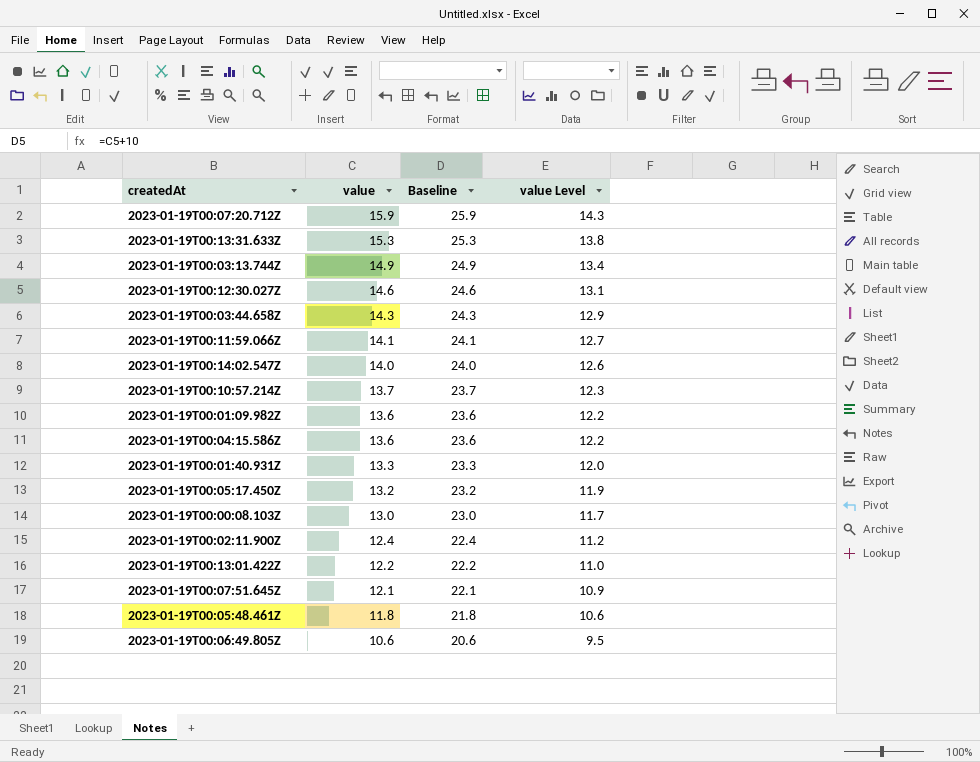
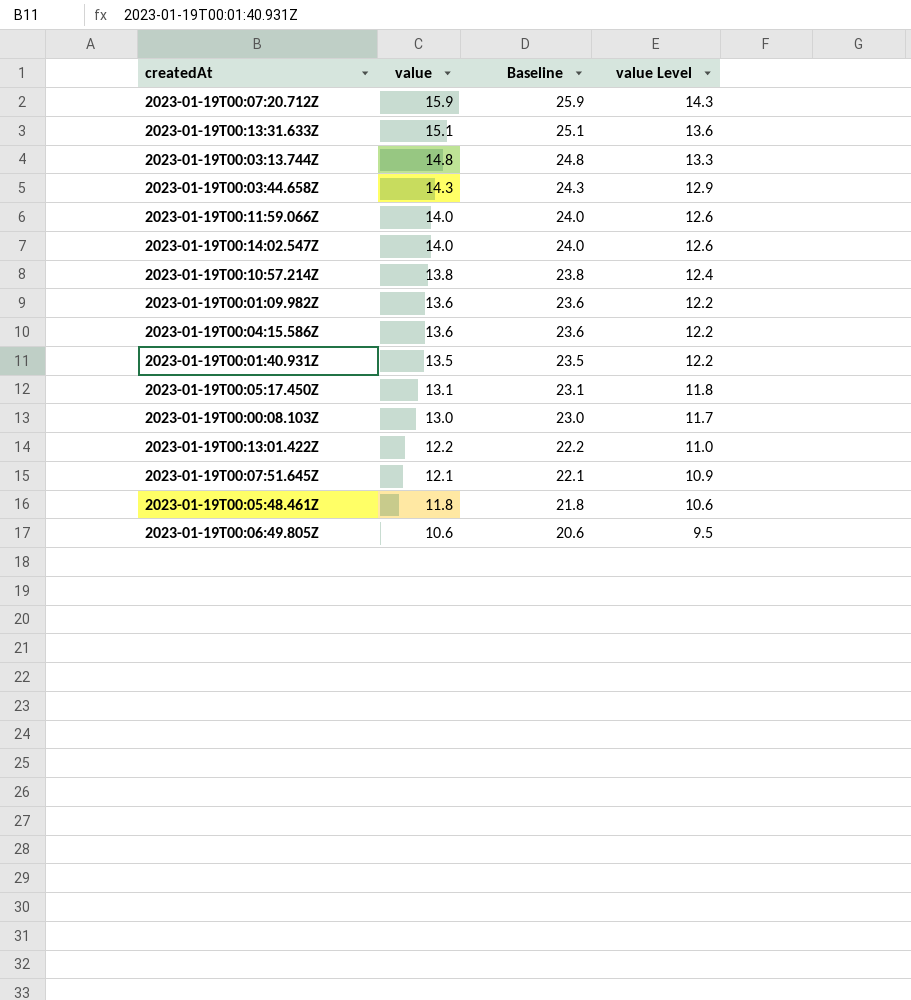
row 2023-01-19T00:12:30.027Z: 14.6 | 24.6 | 13.1 -> none
row 2023-01-19T00:02:11.900Z: 12.4 | 22.4 | 11.2 -> none
2023-01-19T00:13:31.633Z | value: 15.3 -> 15.1
2023-01-19T00:13:31.633Z | Baseline: 25.3 -> 25.1
2023-01-19T00:13:31.633Z | value Level: 13.8 -> 13.6
2023-01-19T00:03:13.744Z | value: 14.9 -> 14.8
2023-01-19T00:03:13.744Z | Baseline: 24.9 -> 24.8
2023-01-19T00:03:13.744Z | value Level: 13.4 -> 13.3
2023-01-19T00:11:59.066Z | value: 14.1 -> 14.0
2023-01-19T00:11:59.066Z | Baseline: 24.1 -> 24.0
2023-01-19T00:11:59.066Z | value Level: 12.7 -> 12.6
2023-01-19T00:10:57.214Z | value: 13.7 -> 13.8
2023-01-19T00:10:57.214Z | Baseline: 23.7 -> 23.8
2023-01-19T00:10:57.214Z | value Level: 12.3 -> 12.4
2023-01-19T00:01:40.931Z | value: 13.3 -> 13.5
2023-01-19T00:01:40.931Z | Baseline: 23.3 -> 23.5
2023-01-19T00:01:40.931Z | value Level: 12.0 -> 12.2
2023-01-19T00:05:17.450Z | value: 13.2 -> 13.1
2023-01-19T00:05:17.450Z | Baseline: 23.2 -> 23.1
2023-01-19T00:05:17.450Z | value Level: 11.9 -> 11.8

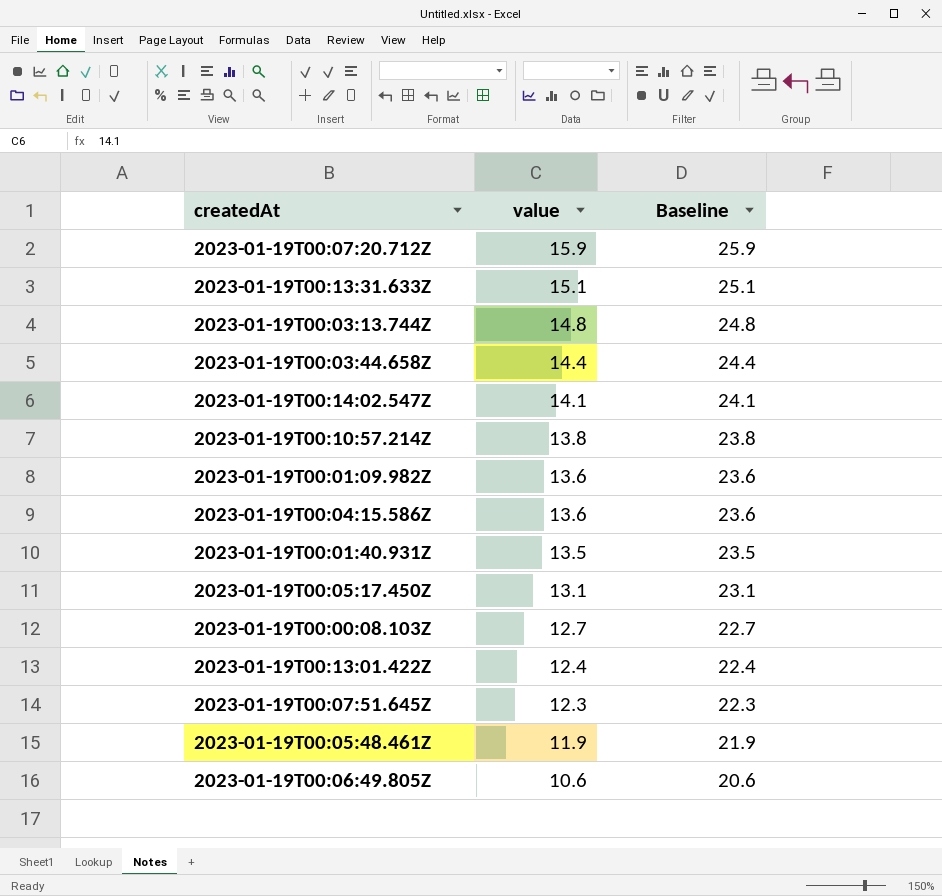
column value Level | formula: [value] * 0.9 -> none
row 2023-01-19T00:11:59.066Z: 14.0 | 24.0 | 12.6 -> none
2023-01-19T00:03:44.658Z | value: 14.3 -> 14.4
2023-01-19T00:03:44.658Z | Baseline: 24.3 -> 24.4
2023-01-19T00:14:02.547Z | value: 14.0 -> 14.1
2023-01-19T00:14:02.547Z | Baseline: 24.0 -> 24.1
2023-01-19T00:00:08.103Z | value: 13.0 -> 12.7
2023-01-19T00:00:08.103Z | Baseline: 23.0 -> 22.7
2023-01-19T00:13:01.422Z | value: 12.2 -> 12.4
2023-01-19T00:13:01.422Z | Baseline: 22.2 -> 22.4
2023-01-19T00:07:51.645Z | value: 12.1 -> 12.3
2023-01-19T00:07:51.645Z | Baseline: 22.1 -> 22.3
2023-01-19T00:05:48.461Z | value: 11.8 -> 11.9
2023-01-19T00:05:48.461Z | Baseline: 21.8 -> 21.9

